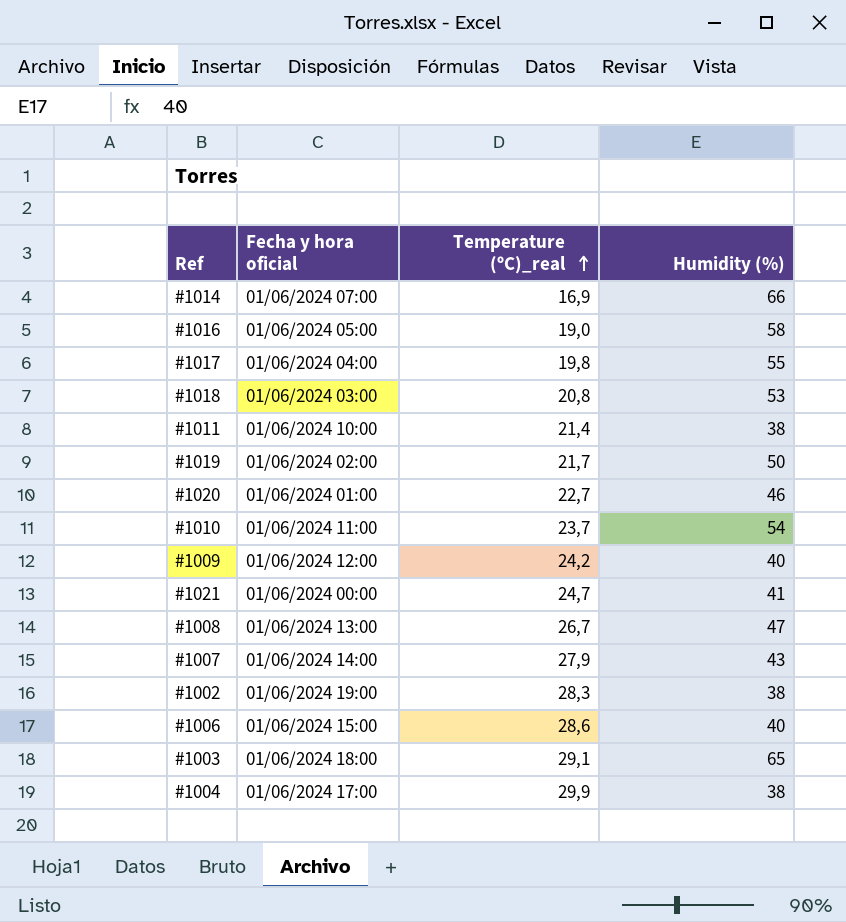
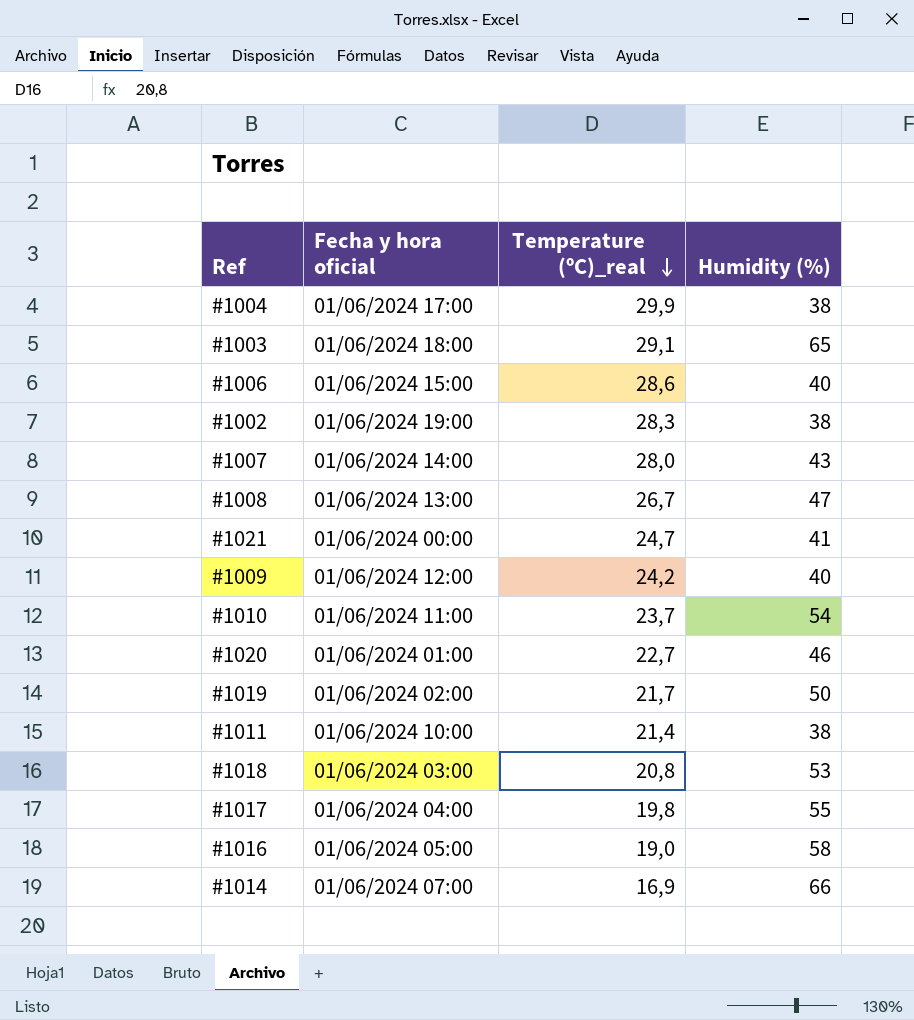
row order: Temperature (ºC)_real ascending -> Temperature (ºC)_real descending
#1007 | Temperature (ºC)_real: 27,9 -> 28,0

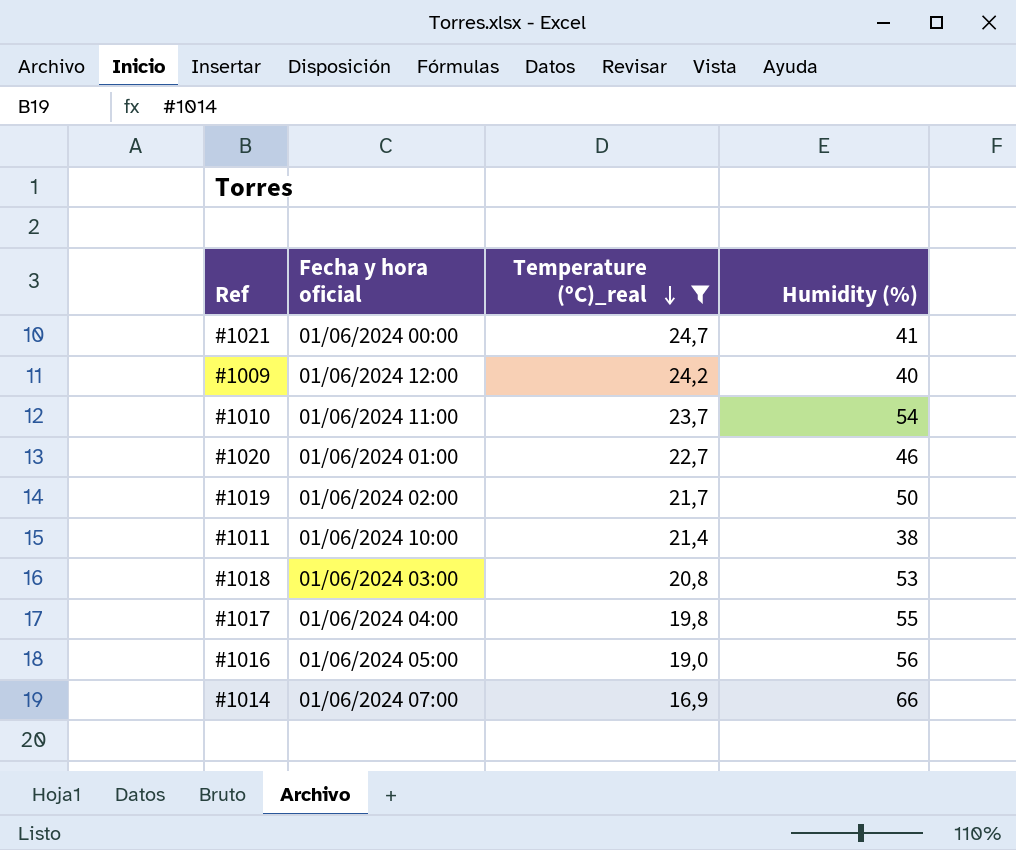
filter: none -> Temperature (ºC)_real <= 24,7
#1016 | Humidity (%): 58 -> 56

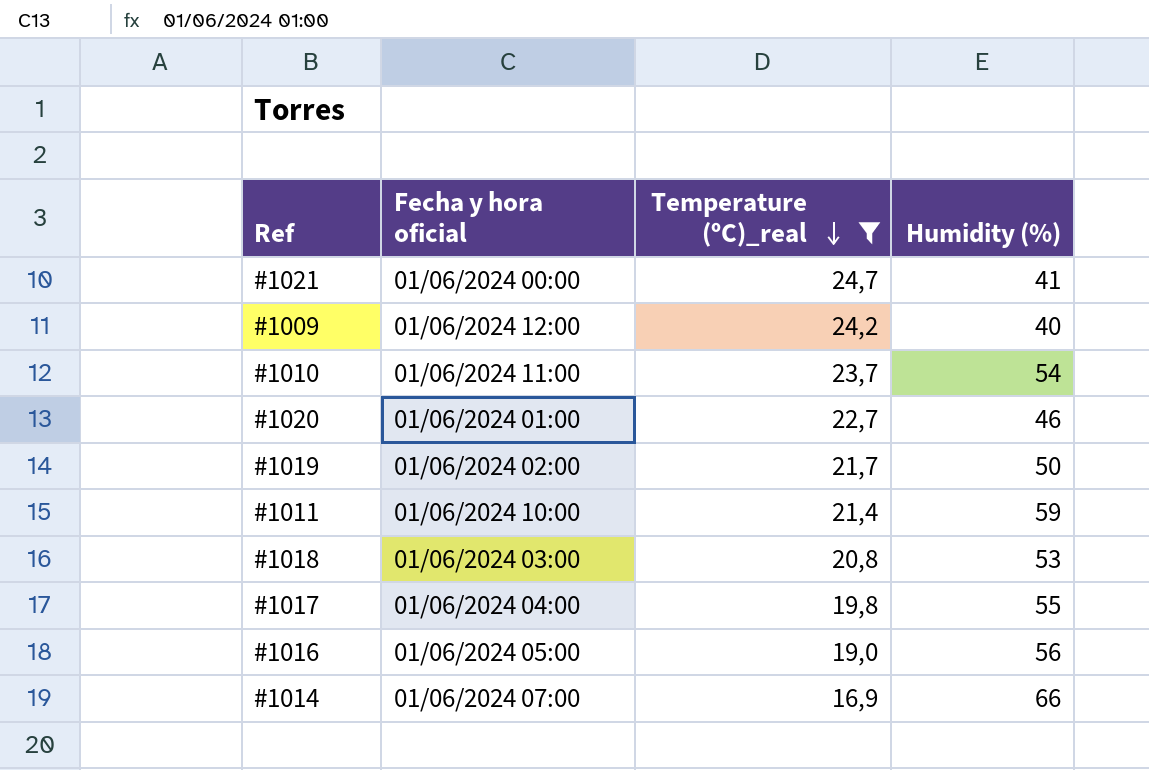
#1011 | Humidity (%): 38 -> 59

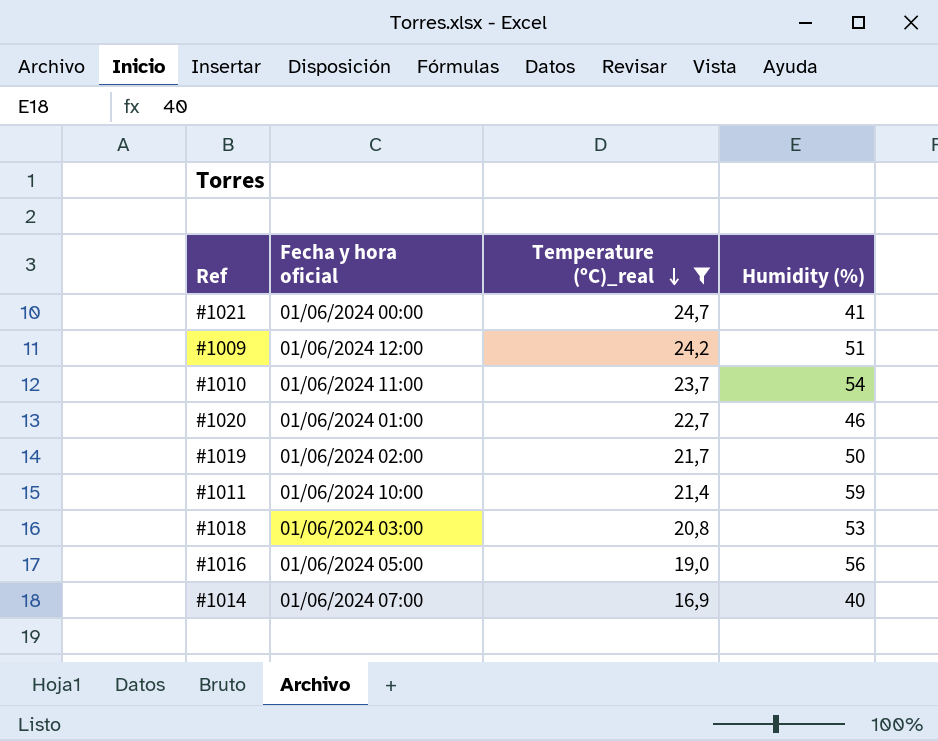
row #1017: 01/06/2024 04:00 | 19,8 | 55 -> none
#1009 | Humidity (%): 40 -> 51
#1014 | Humidity (%): 66 -> 40

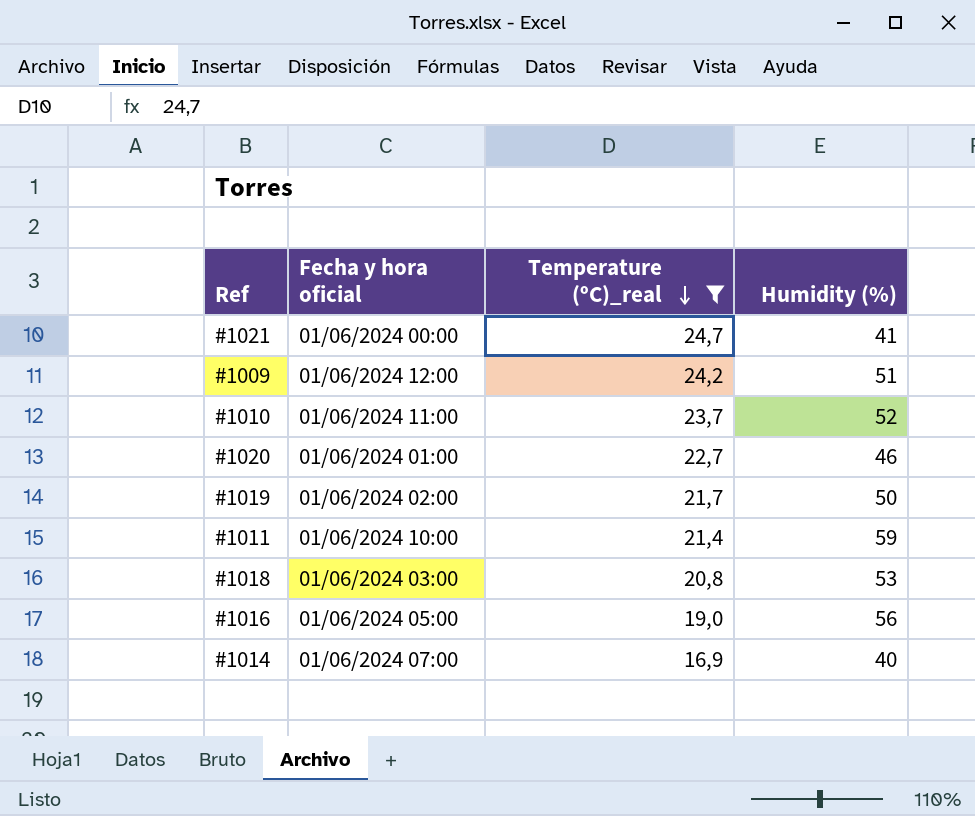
#1010 | Humidity (%): 54 -> 52

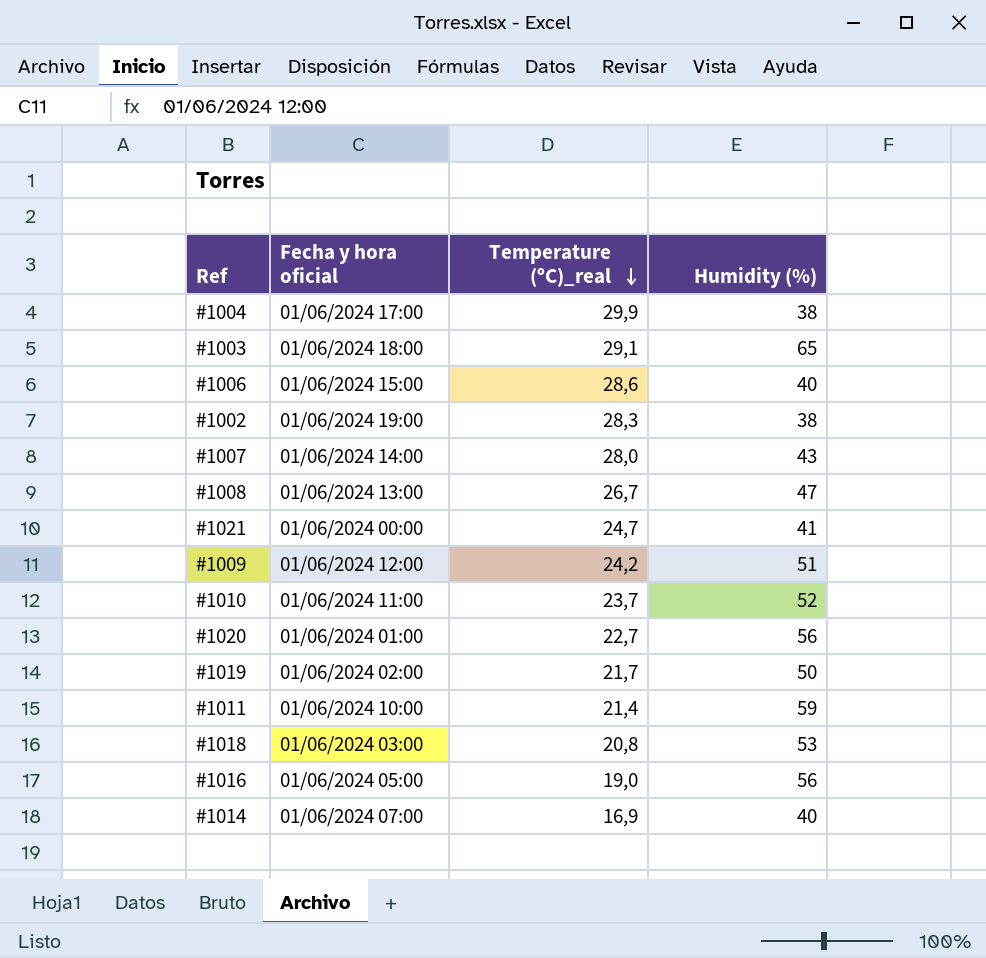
filter: Temperature (ºC)_real <= 24,7 -> none
#1020 | Humidity (%): 46 -> 56

